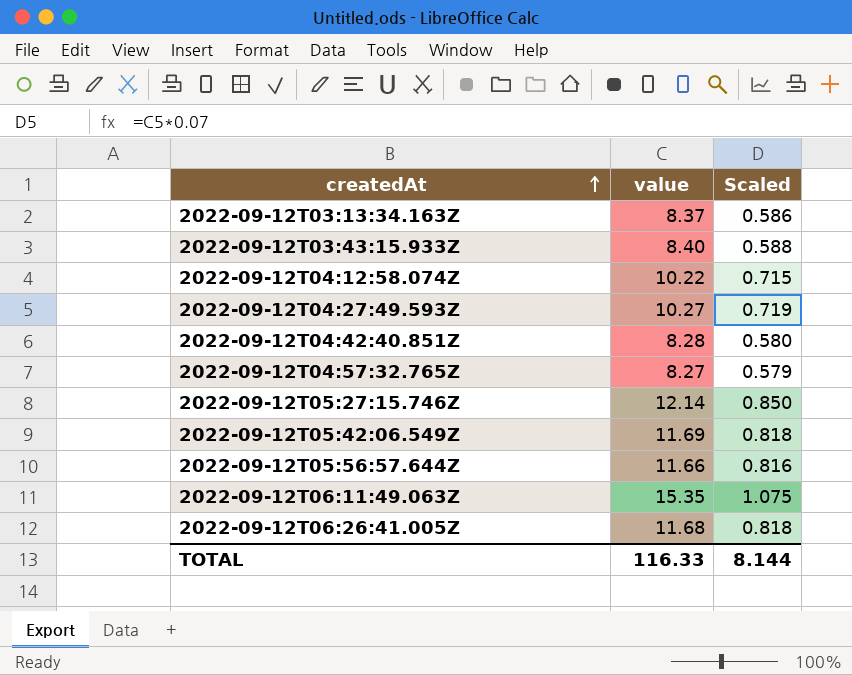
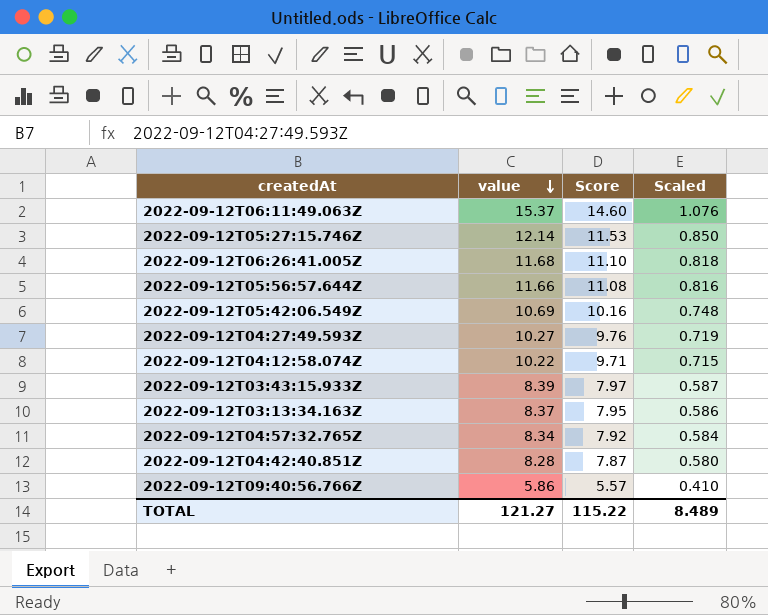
row order: createdAt ascending -> value descending
column Score | formula: none -> [value] * 0.95
2022-09-12T06:11:49.063Z | value: 15.35 -> 15.37
2022-09-12T06:11:49.063Z | Scaled: 1.075 -> 1.076
2022-09-12T05:42:06.549Z | value: 11.69 -> 10.69
2022-09-12T05:42:06.549Z | Scaled: 0.818 -> 0.748
2022-09-12T03:43:15.933Z | value: 8.40 -> 8.39
2022-09-12T03:43:15.933Z | Scaled: 0.588 -> 0.587
2022-09-12T04:57:32.765Z | value: 8.27 -> 8.34
2022-09-12T04:57:32.765Z | Scaled: 0.579 -> 0.584
row 2022-09-12T09:40:56.766Z: none -> 5.86 | 5.57 | 0.410
TOTAL | value: 116.33 -> 121.27
TOTAL | Scaled: 8.144 -> 8.489

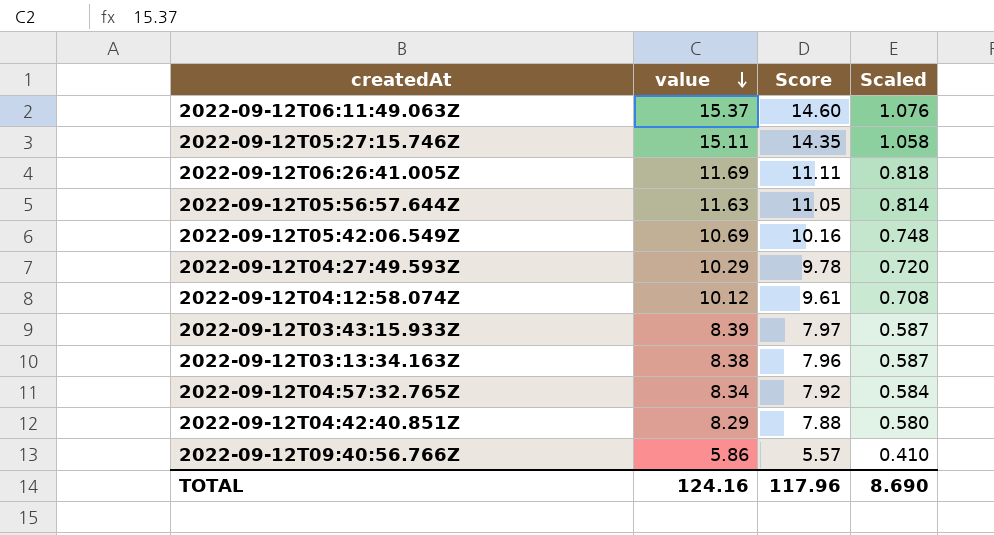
2022-09-12T05:27:15.746Z | value: 12.14 -> 15.11
2022-09-12T05:27:15.746Z | Score: 11.53 -> 14.35
2022-09-12T05:27:15.746Z | Scaled: 0.850 -> 1.058
2022-09-12T06:26:41.005Z | value: 11.68 -> 11.69
2022-09-12T06:26:41.005Z | Score: 11.10 -> 11.11
2022-09-12T05:56:57.644Z | value: 11.66 -> 11.63
2022-09-12T05:56:57.644Z | Score: 11.08 -> 11.05
2022-09-12T05:56:57.644Z | Scaled: 0.816 -> 0.814
2022-09-12T04:27:49.593Z | value: 10.27 -> 10.29
2022-09-12T04:27:49.593Z | Score: 9.76 -> 9.78
2022-09-12T04:27:49.593Z | Scaled: 0.719 -> 0.720
2022-09-12T04:12:58.074Z | value: 10.22 -> 10.12
2022-09-12T04:12:58.074Z | Score: 9.71 -> 9.61
2022-09-12T04:12:58.074Z | Scaled: 0.715 -> 0.708
2022-09-12T03:13:34.163Z | value: 8.37 -> 8.38
2022-09-12T03:13:34.163Z | Score: 7.95 -> 7.96
2022-09-12T03:13:34.163Z | Scaled: 0.586 -> 0.587
2022-09-12T04:42:40.851Z | value: 8.28 -> 8.29
2022-09-12T04:42:40.851Z | Score: 7.87 -> 7.88
TOTAL | value: 121.27 -> 124.16
TOTAL | Score: 115.22 -> 117.96
TOTAL | Scaled: 8.489 -> 8.690

